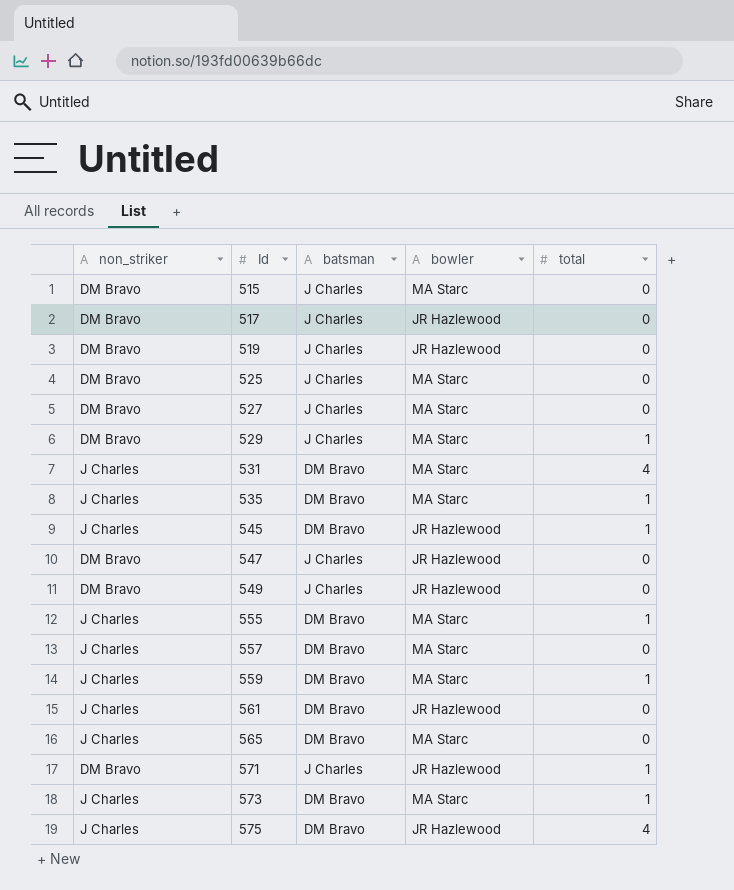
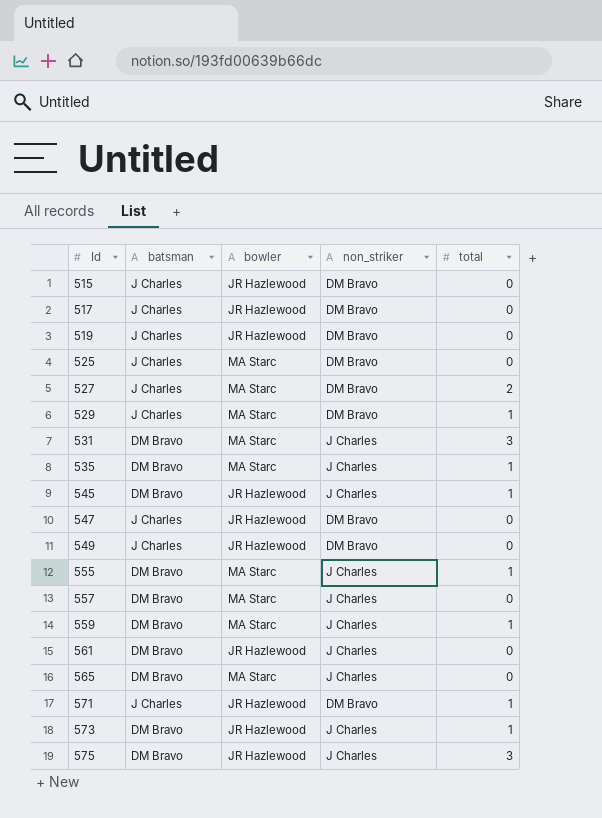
column non_striker | position: 1 -> 4
515 | bowler: MA Starc -> JR Hazlewood
527 | total: 0 -> 2
531 | total: 4 -> 3
573 | bowler: MA Starc -> JR Hazlewood
575 | total: 4 -> 3

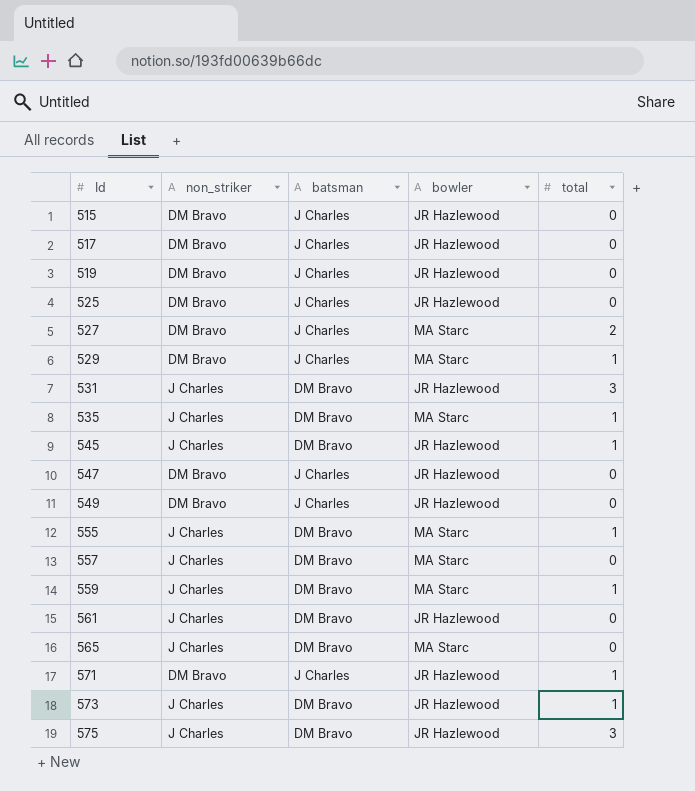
column non_striker | position: 4 -> 2
525 | bowler: MA Starc -> JR Hazlewood
531 | bowler: MA Starc -> JR Hazlewood

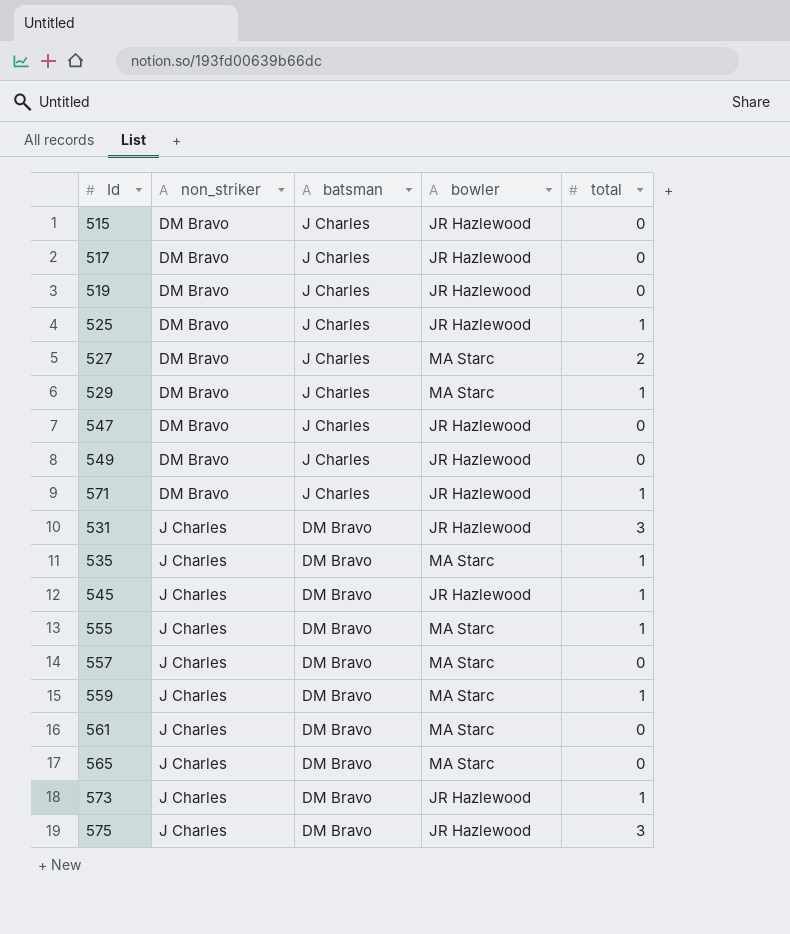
row order: Id ascending -> non_striker ascending
525 | total: 0 -> 1
561 | bowler: JR Hazlewood -> MA Starc

